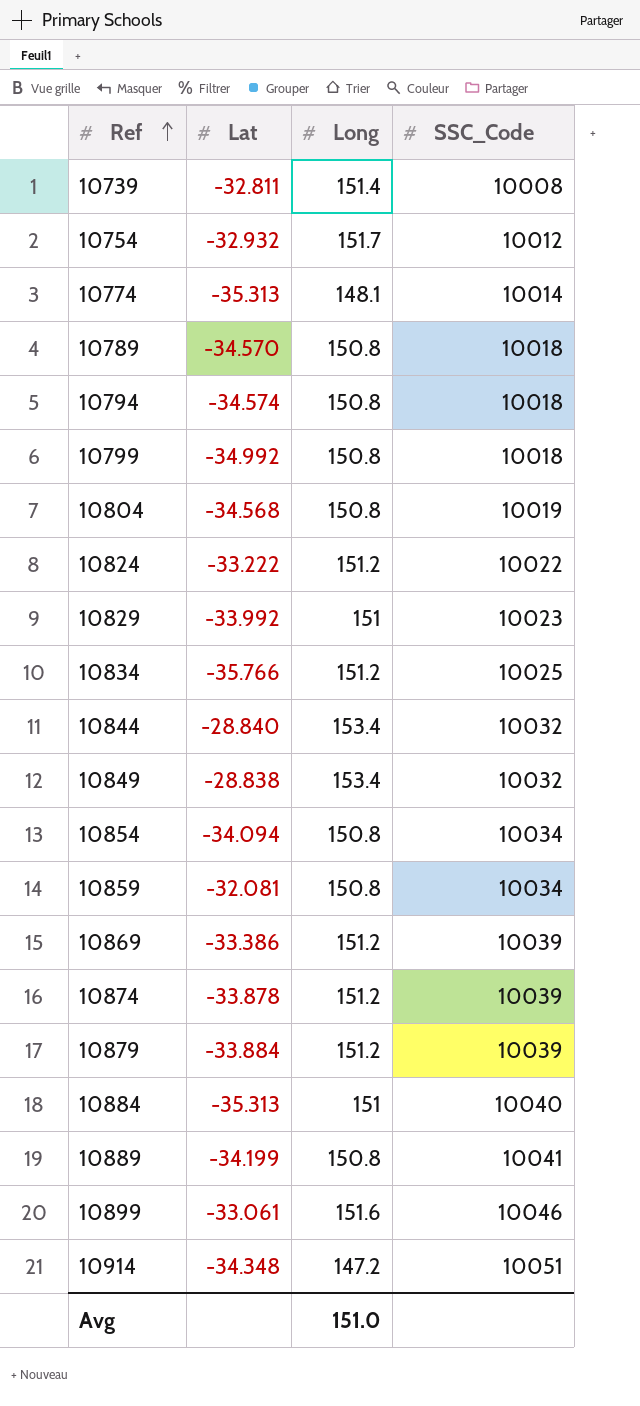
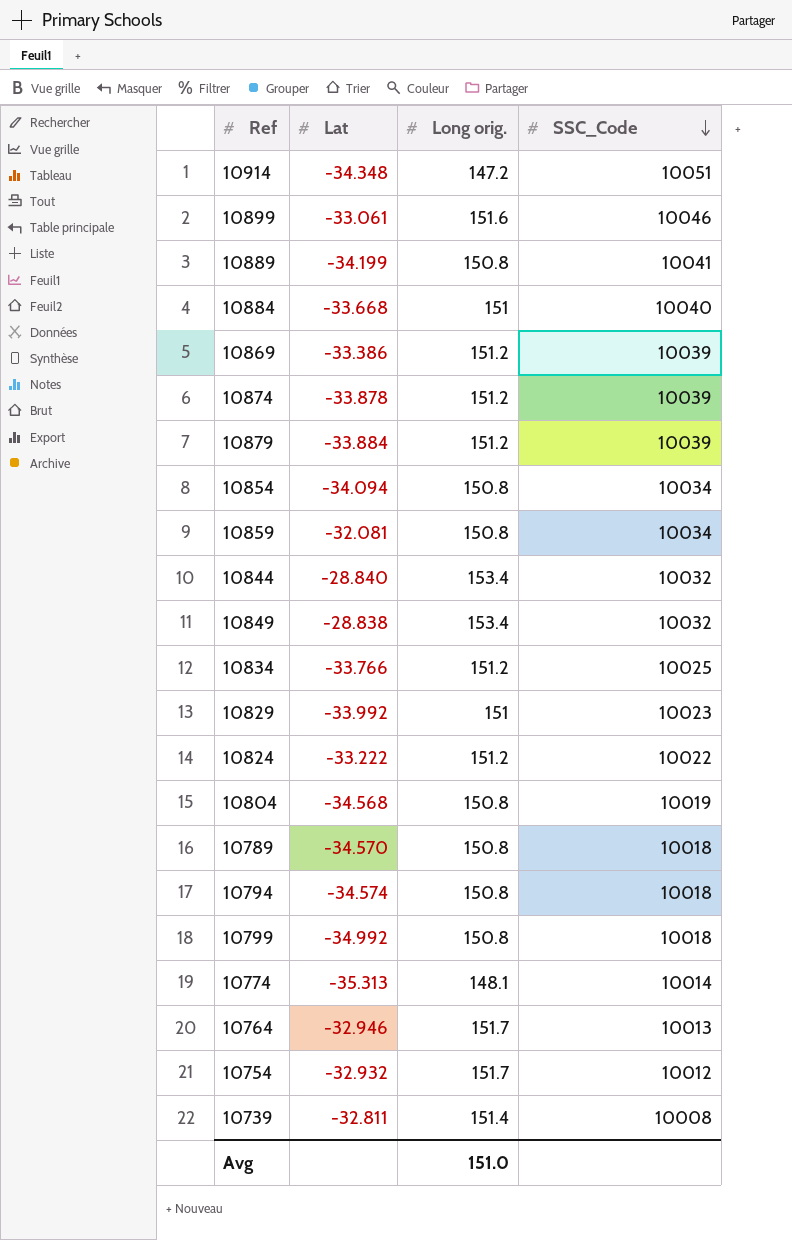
row order: Ref ascending -> SSC_Code descending
column name: Long -> Long orig.
10884 | Lat: -35.313 -> -33.668
10834 | Lat: -35.766 -> -33.766
row 10764: none -> -32.946 | 151.7 | 10013

